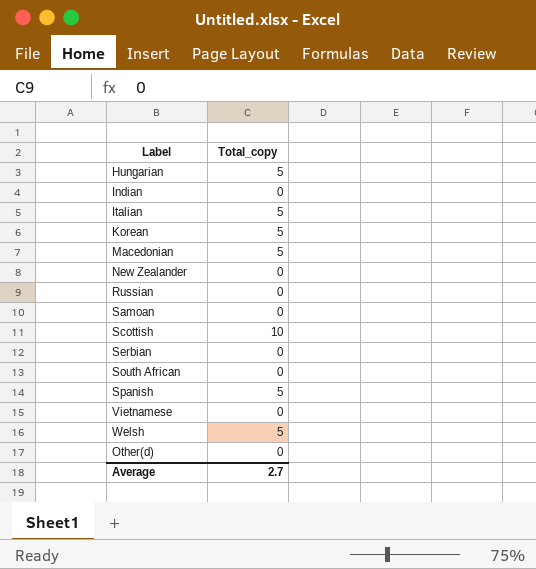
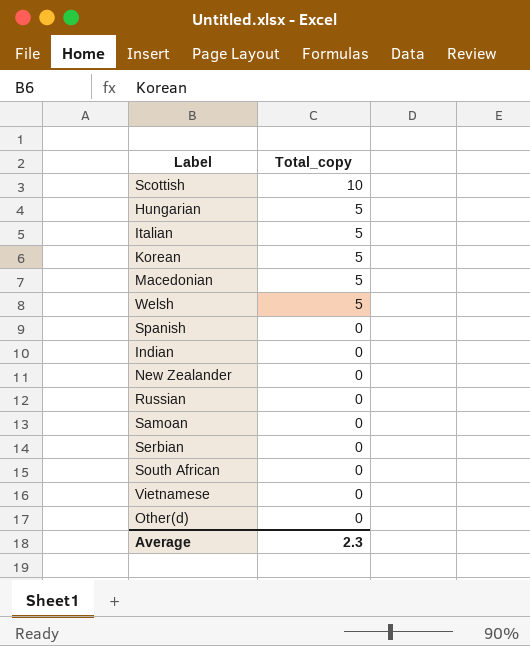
row order: none -> Total_copy descending
Spanish | Total_copy: 5 -> 0
Average | Total_copy: 2.7 -> 2.3

